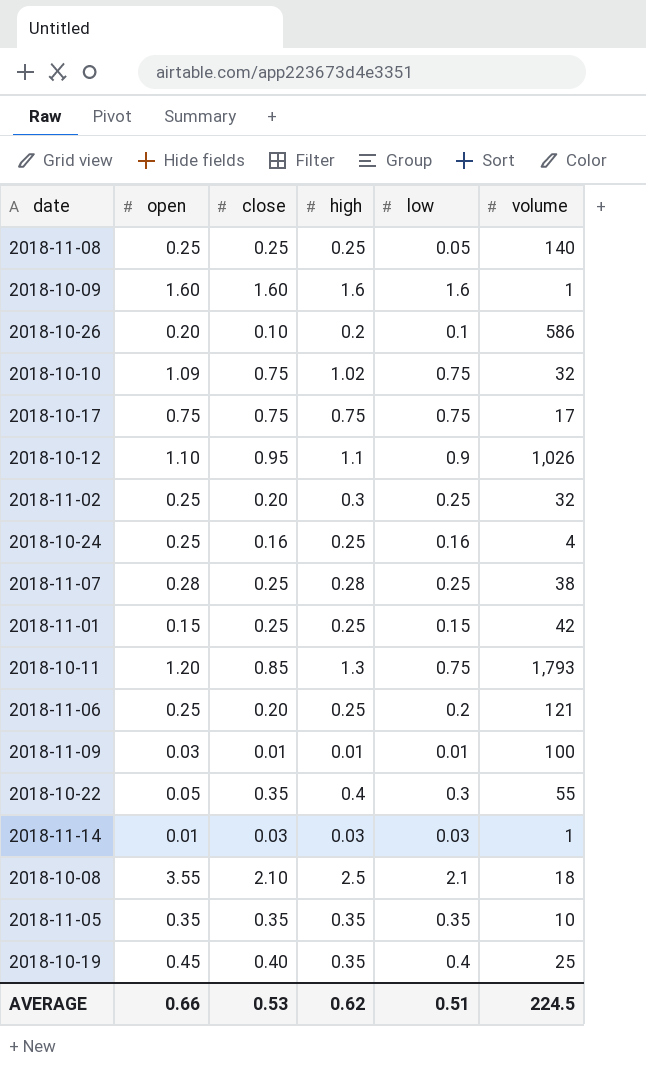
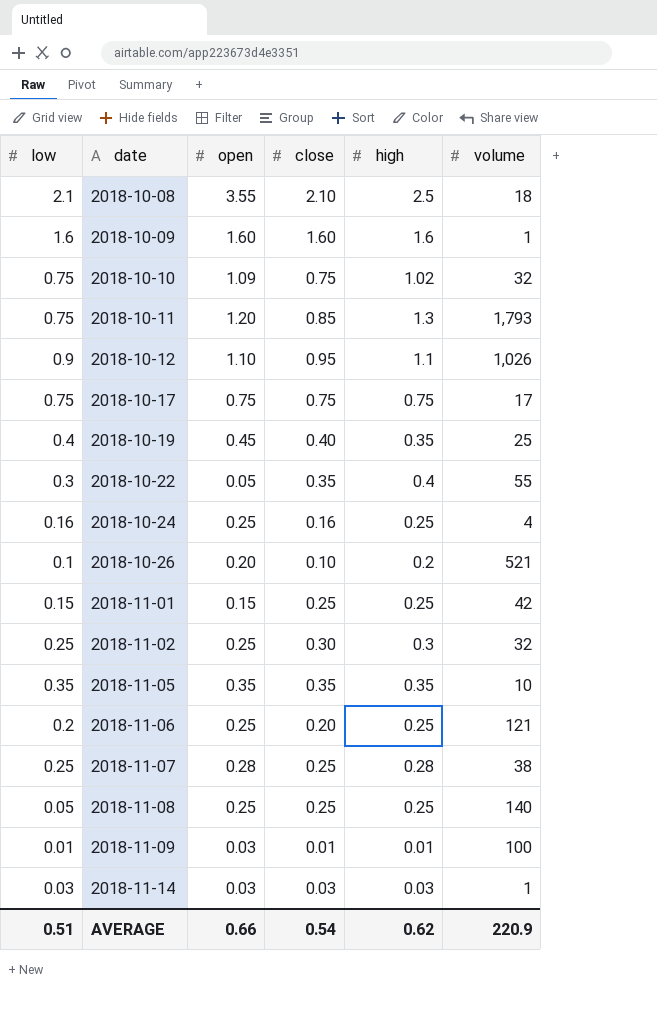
row order: none -> date ascending
column low | position: 5 -> 1
2018-10-26 | volume: 586 -> 521
2018-11-02 | close: 0.20 -> 0.30
2018-11-14 | open: 0.01 -> 0.03
AVERAGE | close: 0.53 -> 0.54
AVERAGE | volume: 224.5 -> 220.9

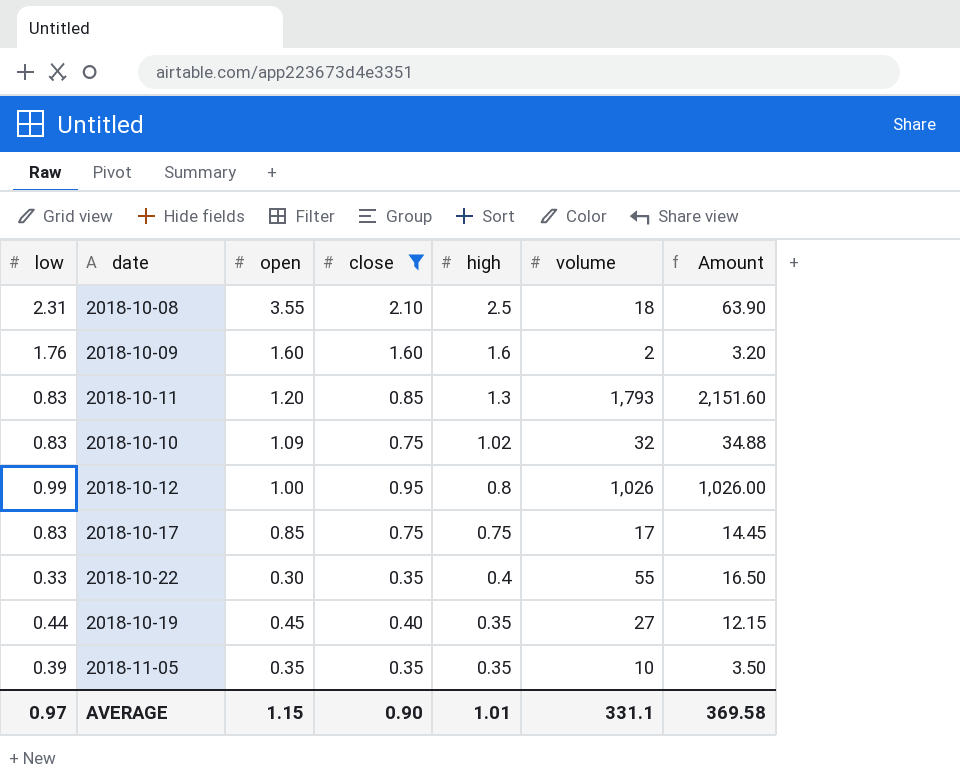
filter: none -> close >= 0.35
row order: date ascending -> high descending
column Amount | formula: none -> [open] * [volume]
2018-10-08 | low: 2.1 -> 2.31
2018-10-09 | low: 1.6 -> 1.76
2018-10-09 | volume: 1 -> 2
2018-10-11 | low: 0.75 -> 0.83
2018-10-10 | low: 0.75 -> 0.83
2018-10-12 | low: 0.9 -> 0.99
2018-10-12 | open: 1.10 -> 1.00
2018-10-12 | high: 1.1 -> 0.8
2018-10-17 | low: 0.75 -> 0.83
2018-10-17 | open: 0.75 -> 0.85
2018-10-22 | low: 0.3 -> 0.33
2018-10-22 | open: 0.05 -> 0.30
2018-10-19 | low: 0.4 -> 0.44
2018-10-19 | volume: 25 -> 27
2018-11-05 | low: 0.35 -> 0.39
AVERAGE | low: 0.51 -> 0.97
AVERAGE | open: 0.66 -> 1.15
AVERAGE | close: 0.54 -> 0.90
AVERAGE | high: 0.62 -> 1.01
AVERAGE | volume: 220.9 -> 331.1

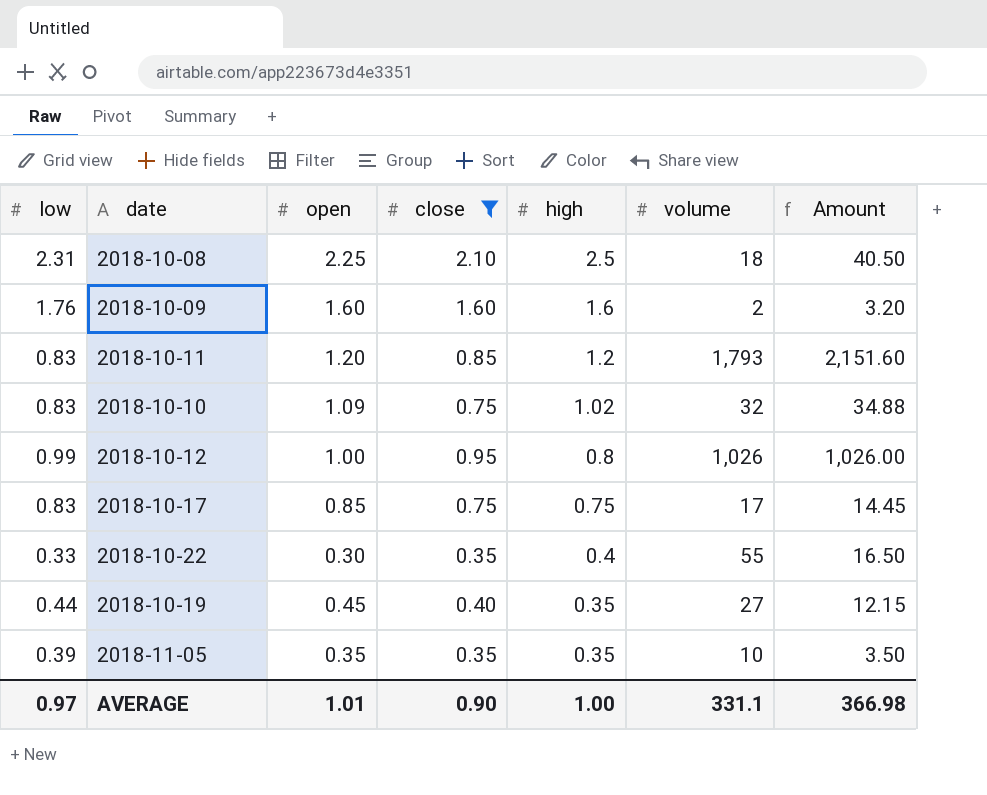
2018-10-08 | open: 3.55 -> 2.25
2018-10-08 | Amount: 63.90 -> 40.50
2018-10-11 | high: 1.3 -> 1.2
AVERAGE | open: 1.15 -> 1.01
AVERAGE | high: 1.01 -> 1.00
AVERAGE | Amount: 369.58 -> 366.98

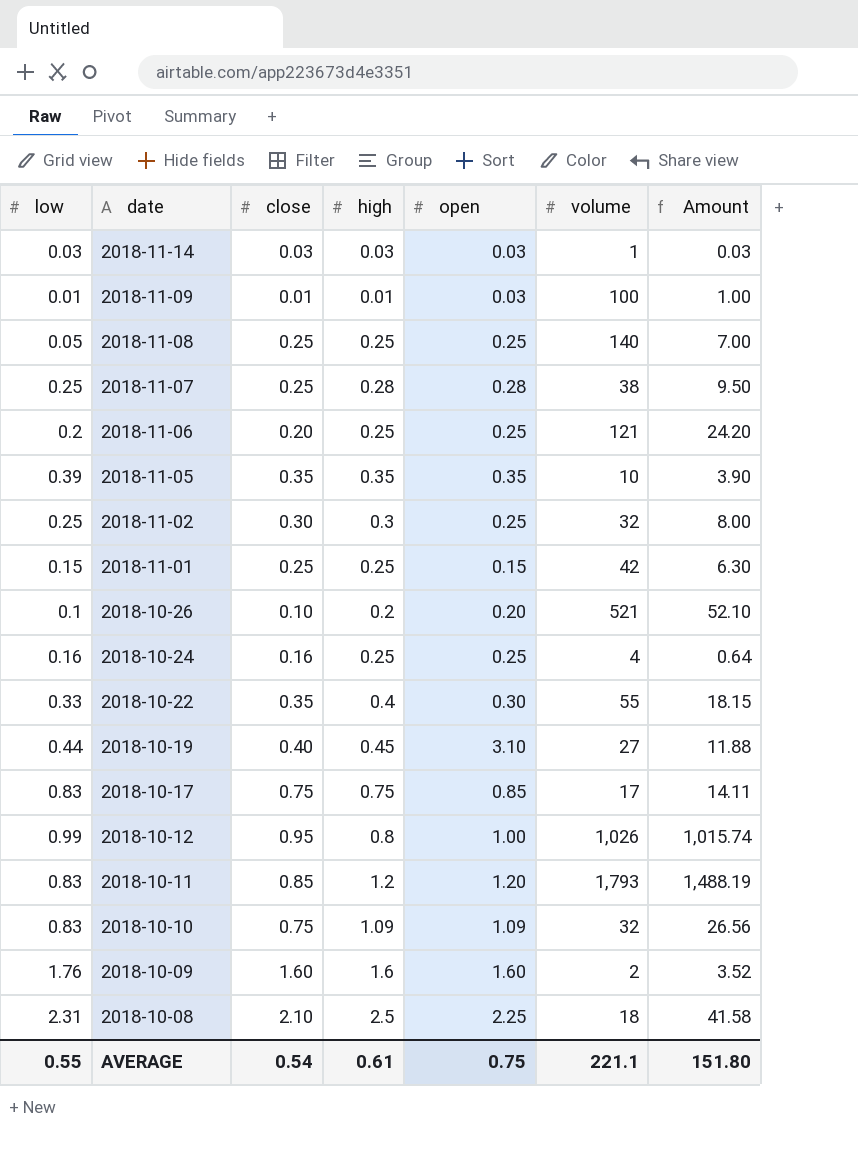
filter: close >= 0.35 -> none
row order: high descending -> date descending
column open | position: 3 -> 5
column Amount | formula: [open] * [volume] -> [low] * [volume]
2018-10-19 | high: 0.35 -> 0.45
2018-10-19 | open: 0.45 -> 3.10
2018-10-10 | high: 1.02 -> 1.09
AVERAGE | low: 0.97 -> 0.55
AVERAGE | close: 0.90 -> 0.54
AVERAGE | high: 1.00 -> 0.61
AVERAGE | open: 1.01 -> 0.75
AVERAGE | volume: 331.1 -> 221.1
AVERAGE | Amount: 366.98 -> 151.80

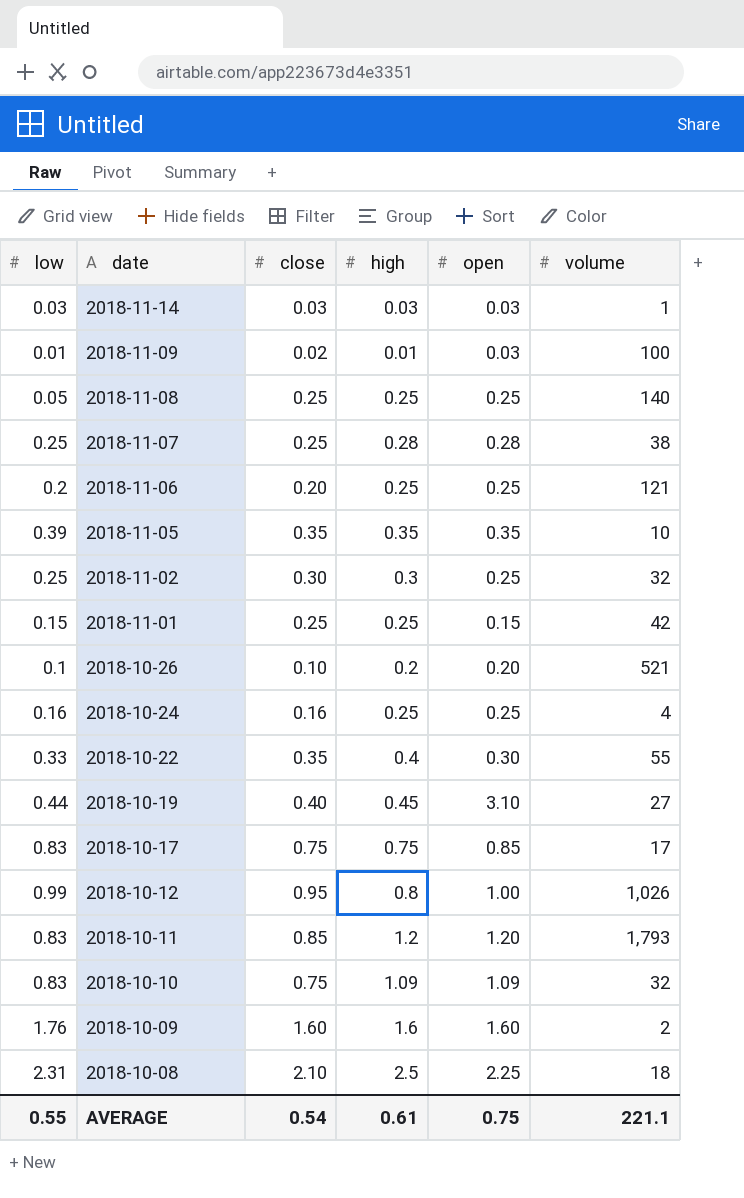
column Amount | formula: [low] * [volume] -> none
2018-11-09 | close: 0.01 -> 0.02

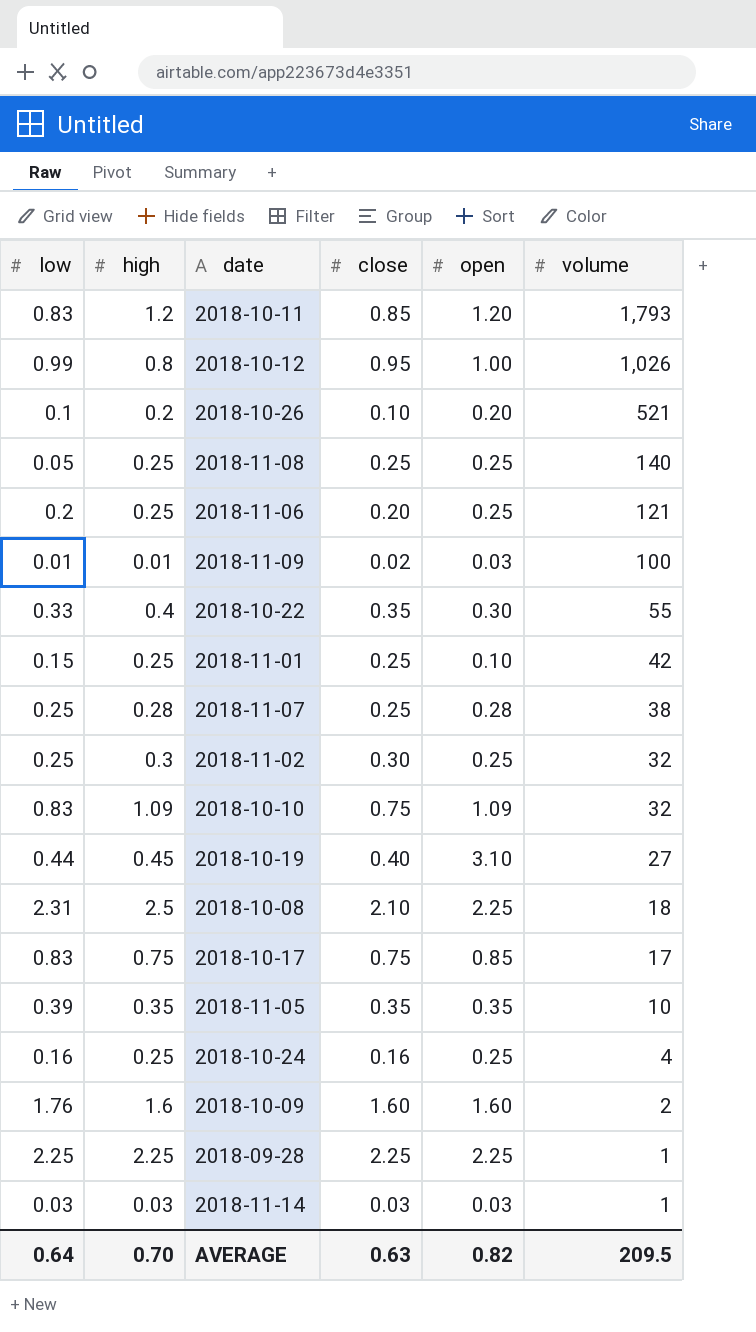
row order: date descending -> volume descending
column high | position: 4 -> 2
2018-11-01 | open: 0.15 -> 0.10
row 2018-09-28: none -> 2.25 | 2.25 | 2.25 | 2.25 | 1
AVERAGE | low: 0.55 -> 0.64
AVERAGE | high: 0.61 -> 0.70
AVERAGE | close: 0.54 -> 0.63
AVERAGE | open: 0.75 -> 0.82
AVERAGE | volume: 221.1 -> 209.5

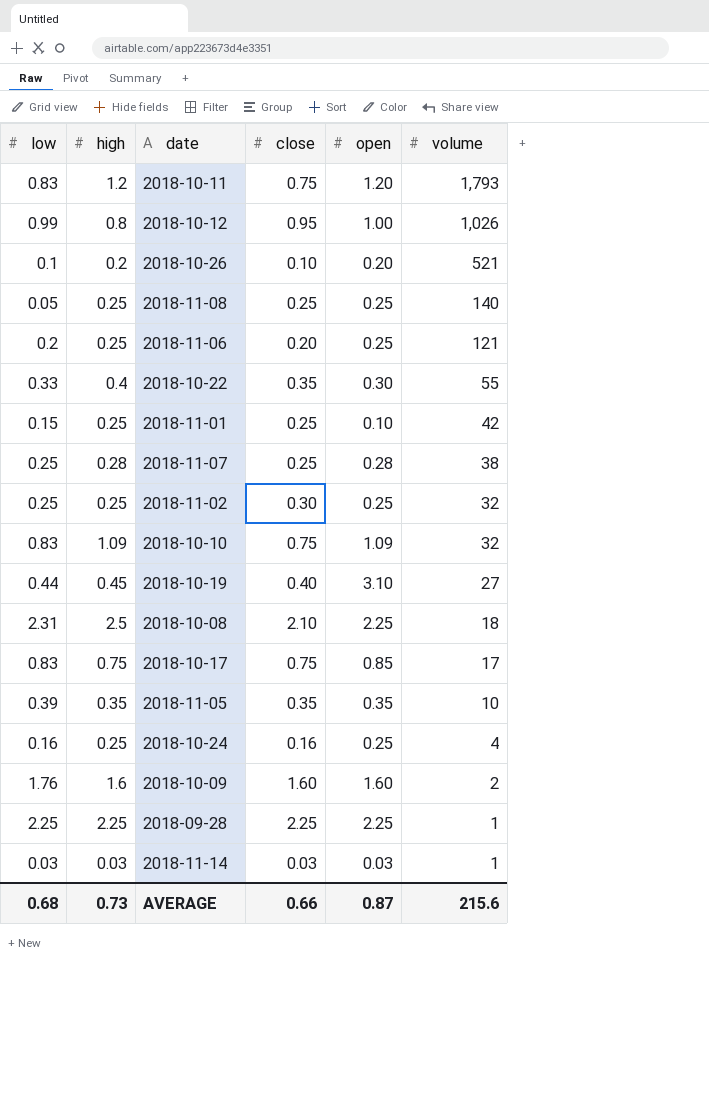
row 2018-11-09: 0.01 | 0.01 | 0.02 | 0.03 | 100 -> none
2018-10-11 | close: 0.85 -> 0.75
2018-11-02 | high: 0.3 -> 0.25
AVERAGE | low: 0.64 -> 0.68
AVERAGE | high: 0.70 -> 0.73
AVERAGE | close: 0.63 -> 0.66
AVERAGE | open: 0.82 -> 0.87
AVERAGE | volume: 209.5 -> 215.6

